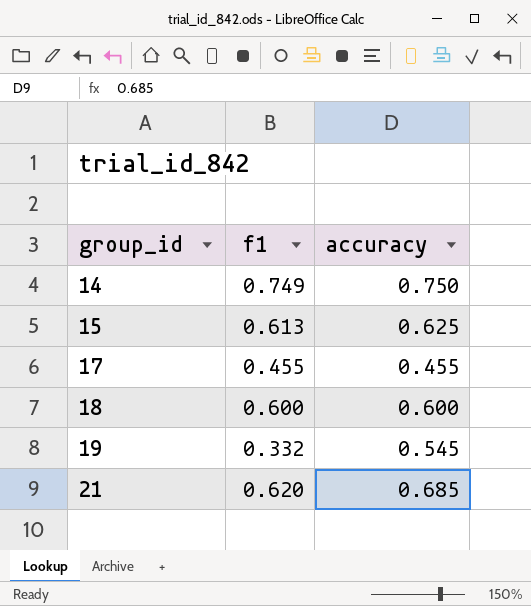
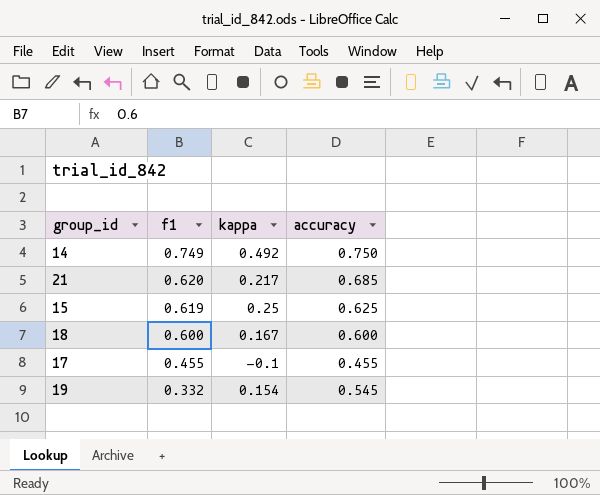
row order: group_id ascending -> f1 descending
column kappa | position: none -> 3
15 | f1: 0.613 -> 0.619

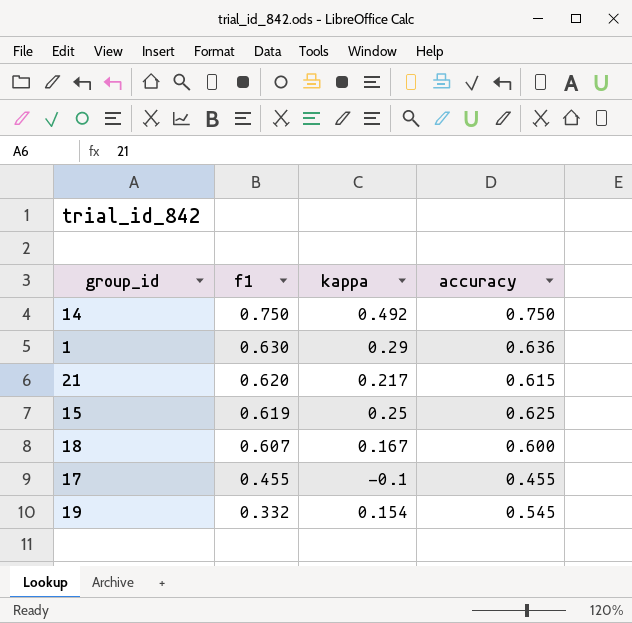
14 | f1: 0.749 -> 0.750
row 1: none -> 0.630 | 0.29 | 0.636
21 | accuracy: 0.685 -> 0.615
18 | f1: 0.600 -> 0.607

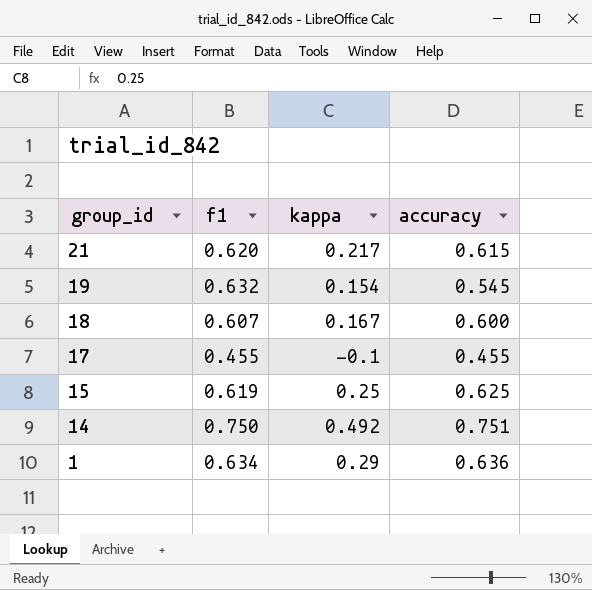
row order: f1 descending -> group_id descending
19 | f1: 0.332 -> 0.632
14 | accuracy: 0.750 -> 0.751
1 | f1: 0.630 -> 0.634

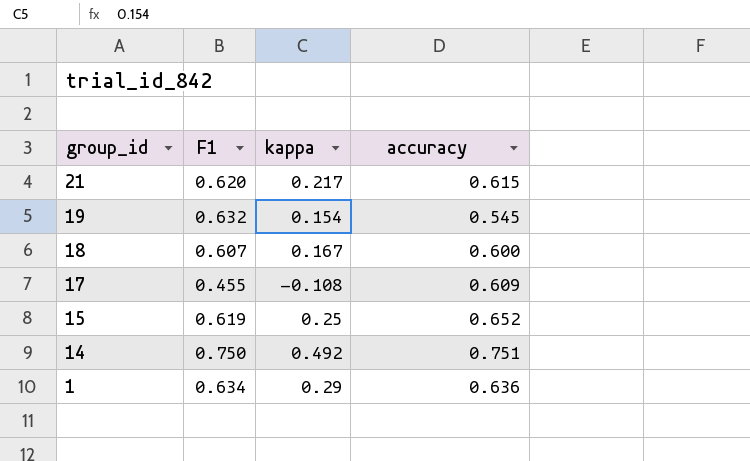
column name: f1 -> F1
17 | kappa: -0.1 -> -0.108
17 | accuracy: 0.455 -> 0.609
15 | accuracy: 0.625 -> 0.652

